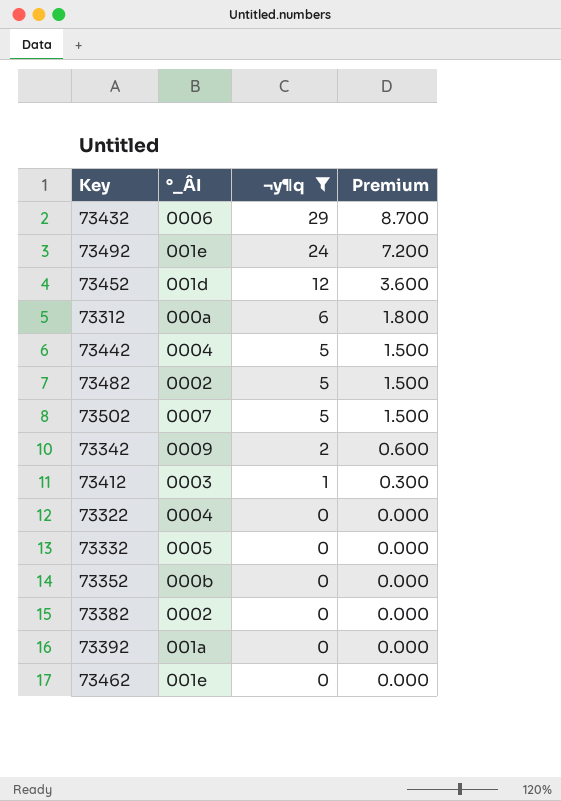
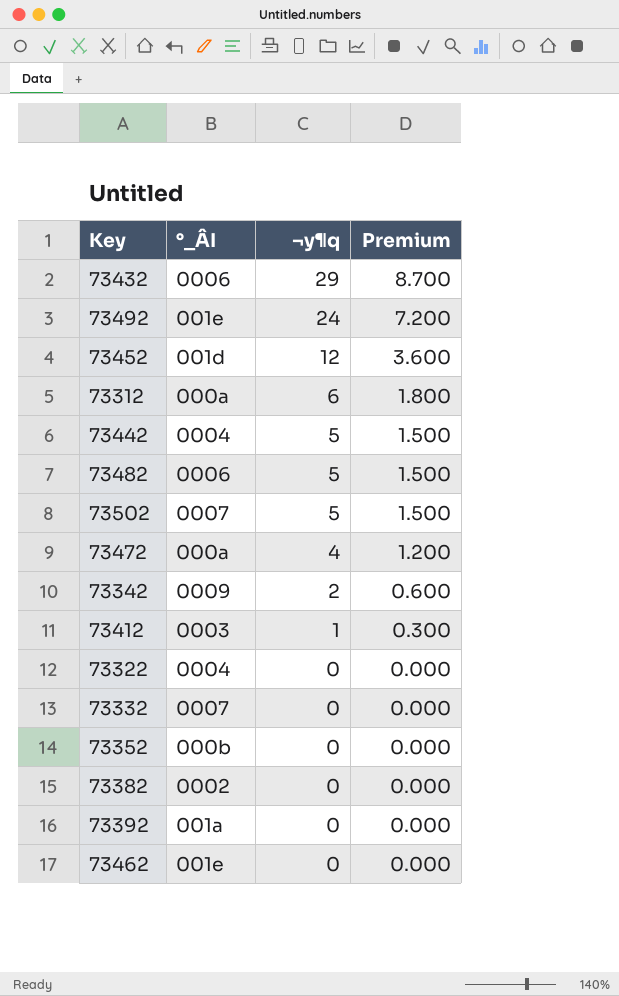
filter: ¬y¶q != 4 -> none
73482 | °_ÂI: 0002 -> 0006
73332 | °_ÂI: 0005 -> 0007

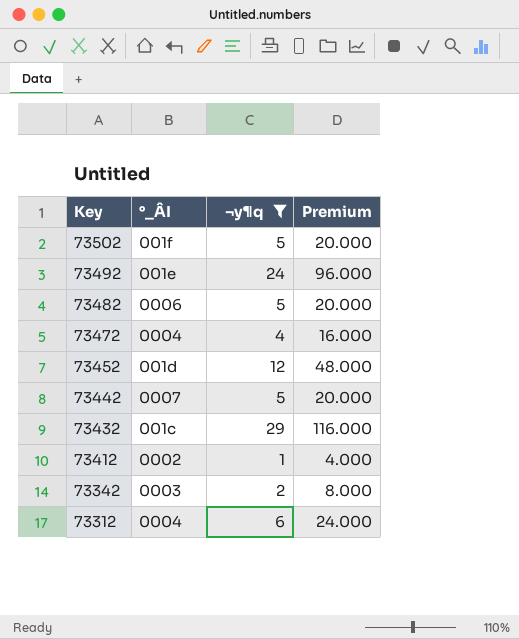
filter: none -> ¬y¶q != 0
row order: ¬y¶q descending -> Key descending
column Premium | formula: [¬y¶q] * 0.3 -> [¬y¶q] * 4
73502 | °_ÂI: 0007 -> 001f
73472 | °_ÂI: 000a -> 0004
73442 | °_ÂI: 0004 -> 0007
73432 | °_ÂI: 0006 -> 001c
73412 | °_ÂI: 0003 -> 0002
73342 | °_ÂI: 0009 -> 0003
73312 | °_ÂI: 000a -> 0004

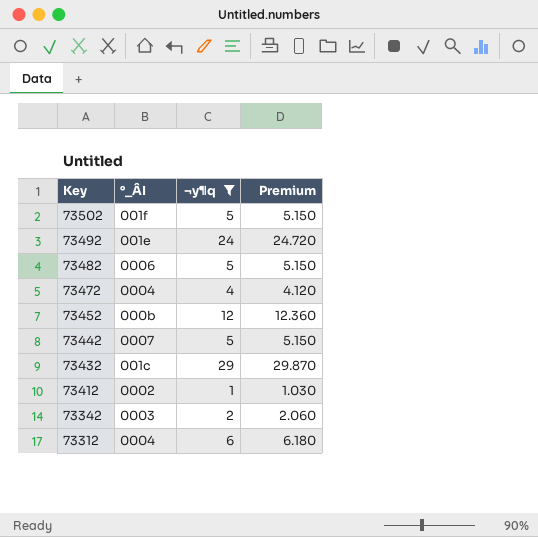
column Premium | formula: [¬y¶q] * 4 -> [¬y¶q] * 1.03
73452 | °_ÂI: 001d -> 000b

